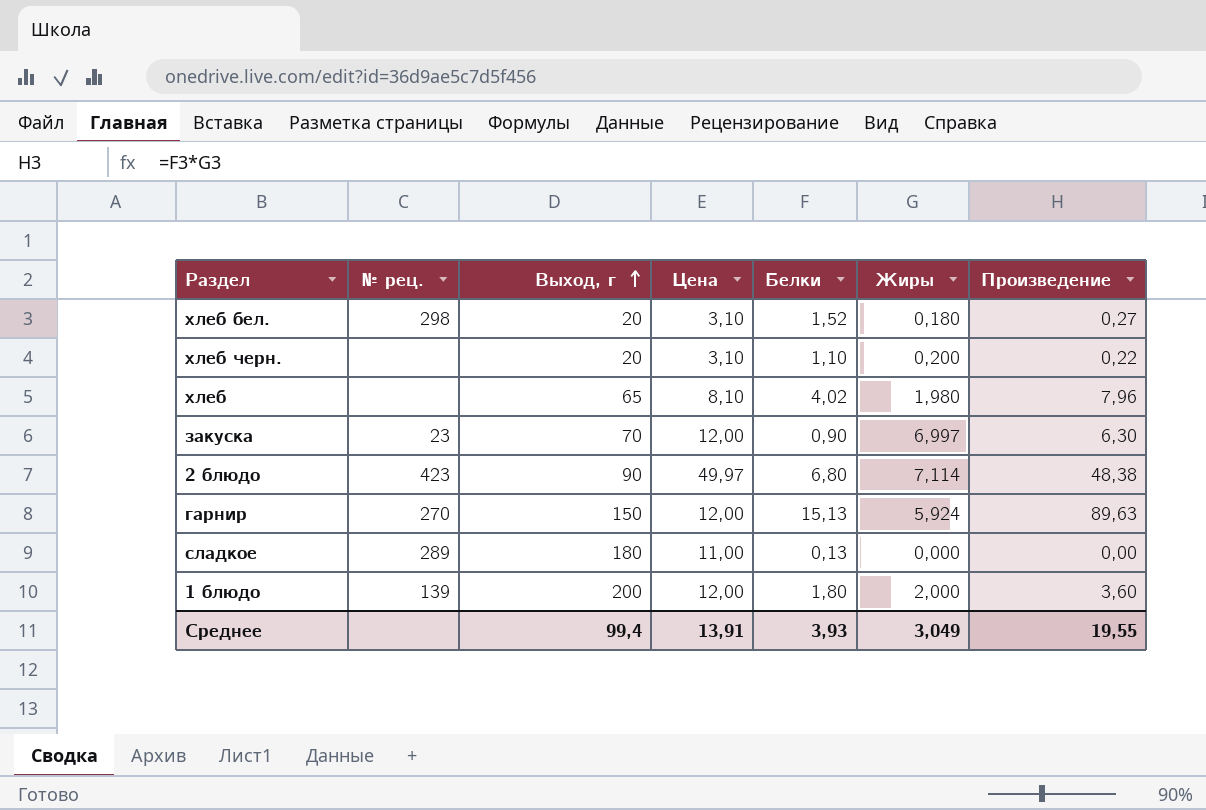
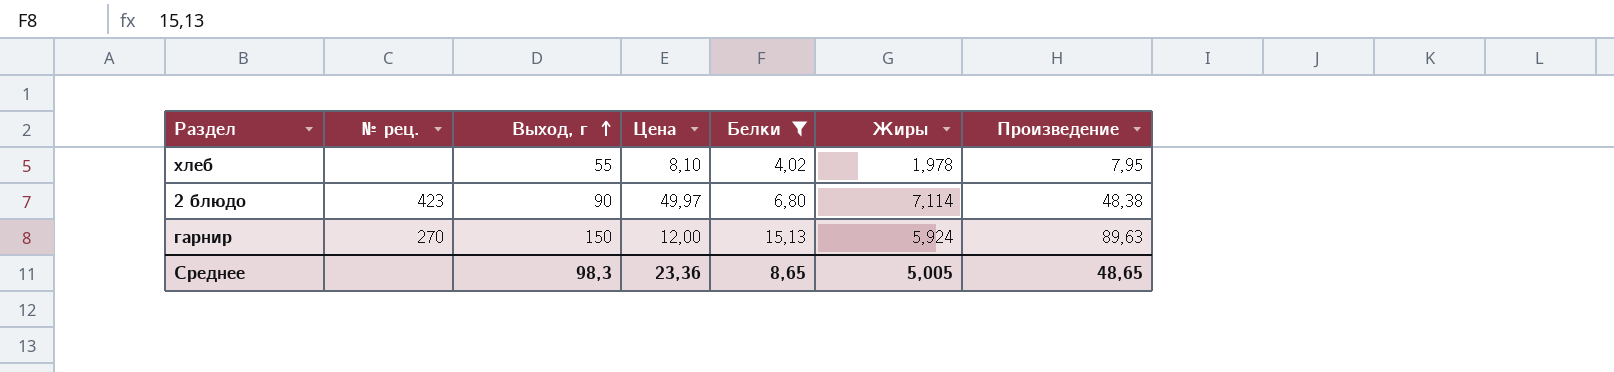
filter: none -> Белки >= 4,02
хлеб | Выход, г: 65 -> 55
хлеб | Жиры: 1,980 -> 1,978
хлеб | Произведение: 7,96 -> 7,95
Среднее | Выход, г: 99,4 -> 98,3
Среднее | Цена: 13,91 -> 23,36
Среднее | Белки: 3,93 -> 8,65
Среднее | Жиры: 3,049 -> 5,005
Среднее | Произведение: 19,55 -> 48,65

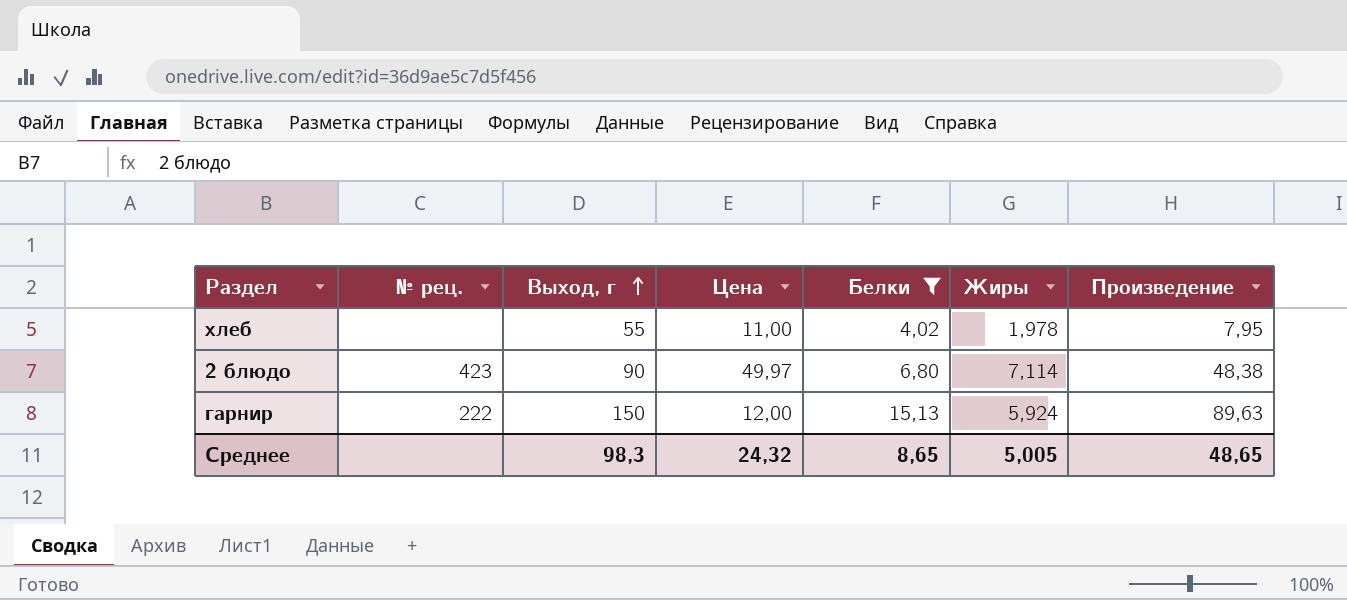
хлеб | Цена: 8,10 -> 11,00
гарнир | № рец.: 270 -> 222
Среднее | Цена: 23,36 -> 24,32

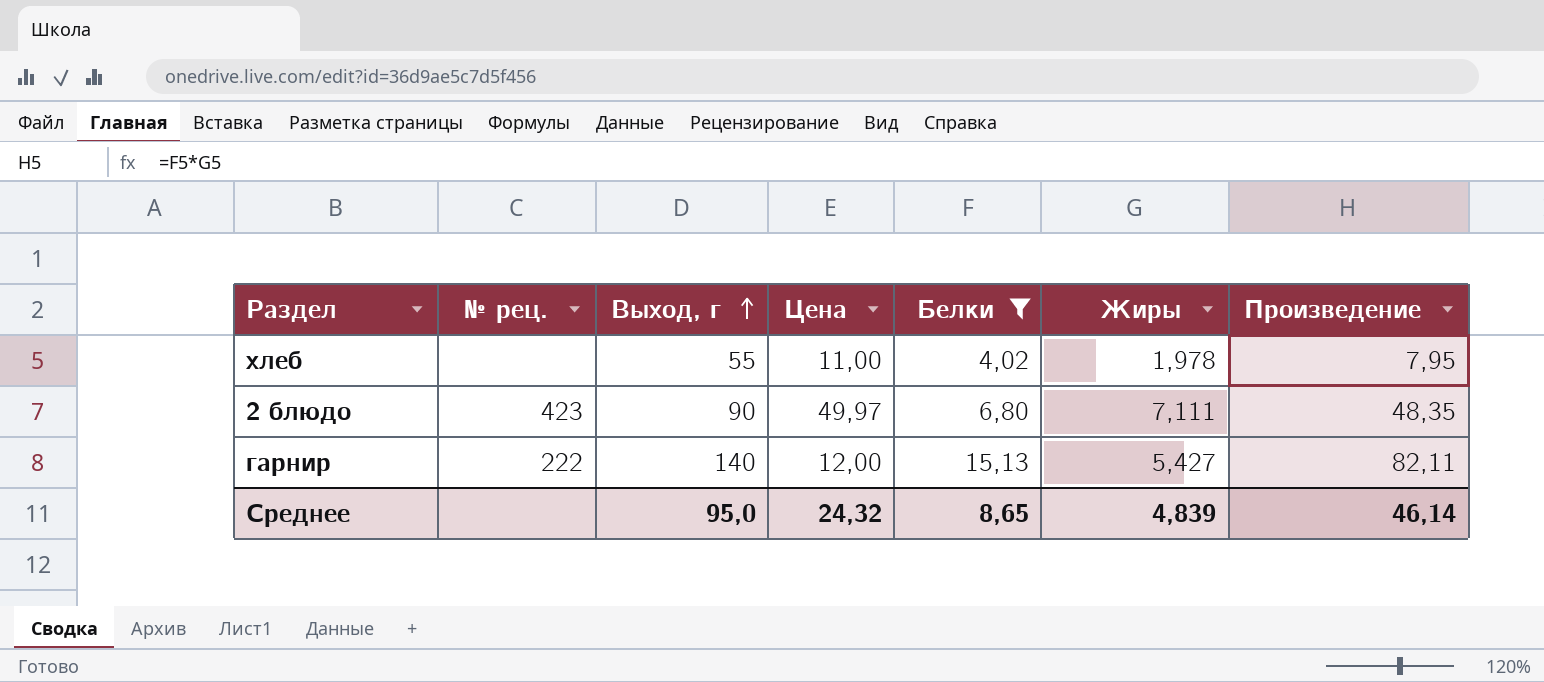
2 блюдо | Жиры: 7,114 -> 7,111
2 блюдо | Произведение: 48,38 -> 48,35
гарнир | Выход, г: 150 -> 140
гарнир | Жиры: 5,924 -> 5,427
гарнир | Произведение: 89,63 -> 82,11
Среднее | Выход, г: 98,3 -> 95,0
Среднее | Жиры: 5,005 -> 4,839
Среднее | Произведение: 48,65 -> 46,14

